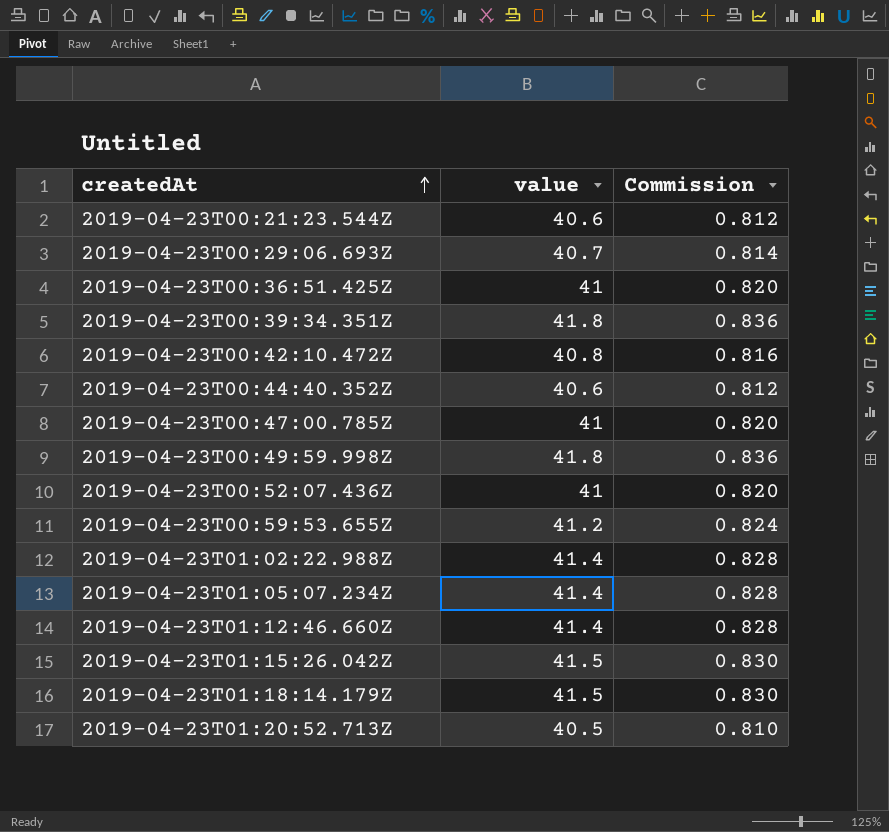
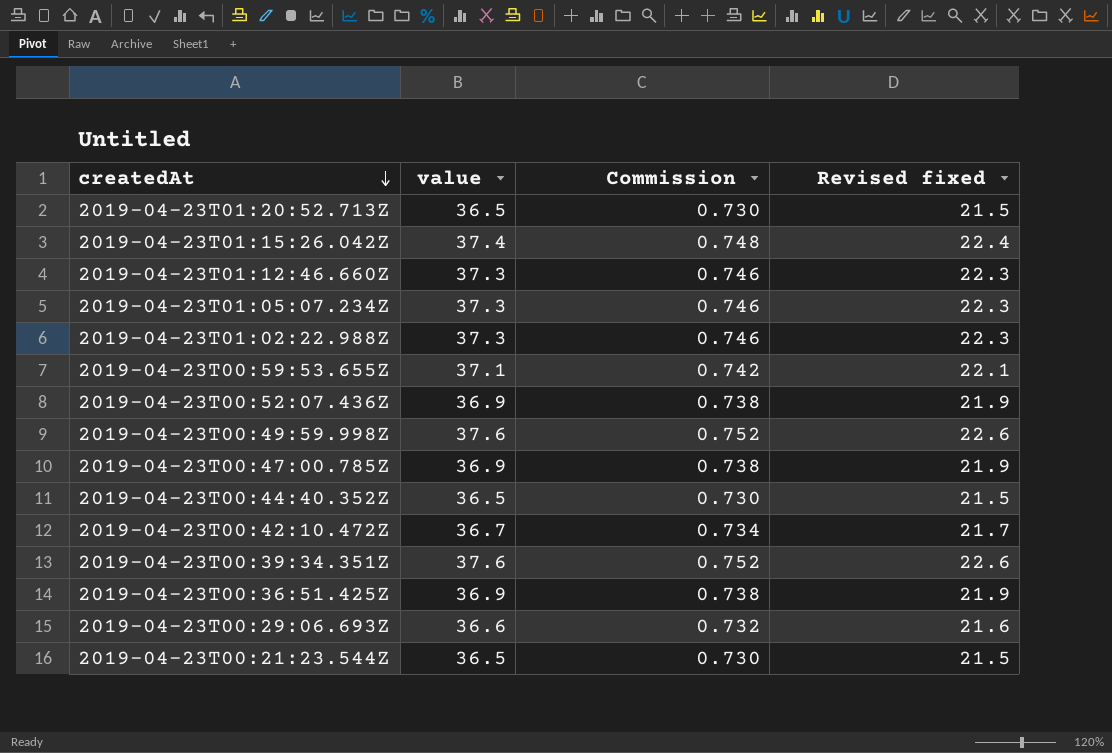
row order: createdAt ascending -> createdAt descending
column Revised fixed | formula: none -> [value] - 15
row 2019-04-23T01:18:14.179Z: 41.5 | 0.830 -> none
2019-04-23T01:20:52.713Z | value: 40.5 -> 36.5
2019-04-23T01:20:52.713Z | Commission: 0.810 -> 0.730
2019-04-23T01:15:26.042Z | value: 41.5 -> 37.4
2019-04-23T01:15:26.042Z | Commission: 0.830 -> 0.748
2019-04-23T01:12:46.660Z | value: 41.4 -> 37.3
2019-04-23T01:12:46.660Z | Commission: 0.828 -> 0.746
2019-04-23T01:05:07.234Z | value: 41.4 -> 37.3
2019-04-23T01:05:07.234Z | Commission: 0.828 -> 0.746
2019-04-23T01:02:22.988Z | value: 41.4 -> 37.3
2019-04-23T01:02:22.988Z | Commission: 0.828 -> 0.746
2019-04-23T00:59:53.655Z | value: 41.2 -> 37.1
2019-04-23T00:59:53.655Z | Commission: 0.824 -> 0.742
2019-04-23T00:52:07.436Z | value: 41 -> 36.9
2019-04-23T00:52:07.436Z | Commission: 0.820 -> 0.738
2019-04-23T00:49:59.998Z | value: 41.8 -> 37.6
2019-04-23T00:49:59.998Z | Commission: 0.836 -> 0.752
2019-04-23T00:47:00.785Z | value: 41 -> 36.9
2019-04-23T00:47:00.785Z | Commission: 0.820 -> 0.738
2019-04-23T00:44:40.352Z | value: 40.6 -> 36.5
2019-04-23T00:44:40.352Z | Commission: 0.812 -> 0.730
2019-04-23T00:42:10.472Z | value: 40.8 -> 36.7
2019-04-23T00:42:10.472Z | Commission: 0.816 -> 0.734
2019-04-23T00:39:34.351Z | value: 41.8 -> 37.6
2019-04-23T00:39:34.351Z | Commission: 0.836 -> 0.752
2019-04-23T00:36:51.425Z | value: 41 -> 36.9
2019-04-23T00:36:51.425Z | Commission: 0.820 -> 0.738
2019-04-23T00:29:06.693Z | value: 40.7 -> 36.6
2019-04-23T00:29:06.693Z | Commission: 0.814 -> 0.732
2019-04-23T00:21:23.544Z | value: 40.6 -> 36.5
2019-04-23T00:21:23.544Z | Commission: 0.812 -> 0.730

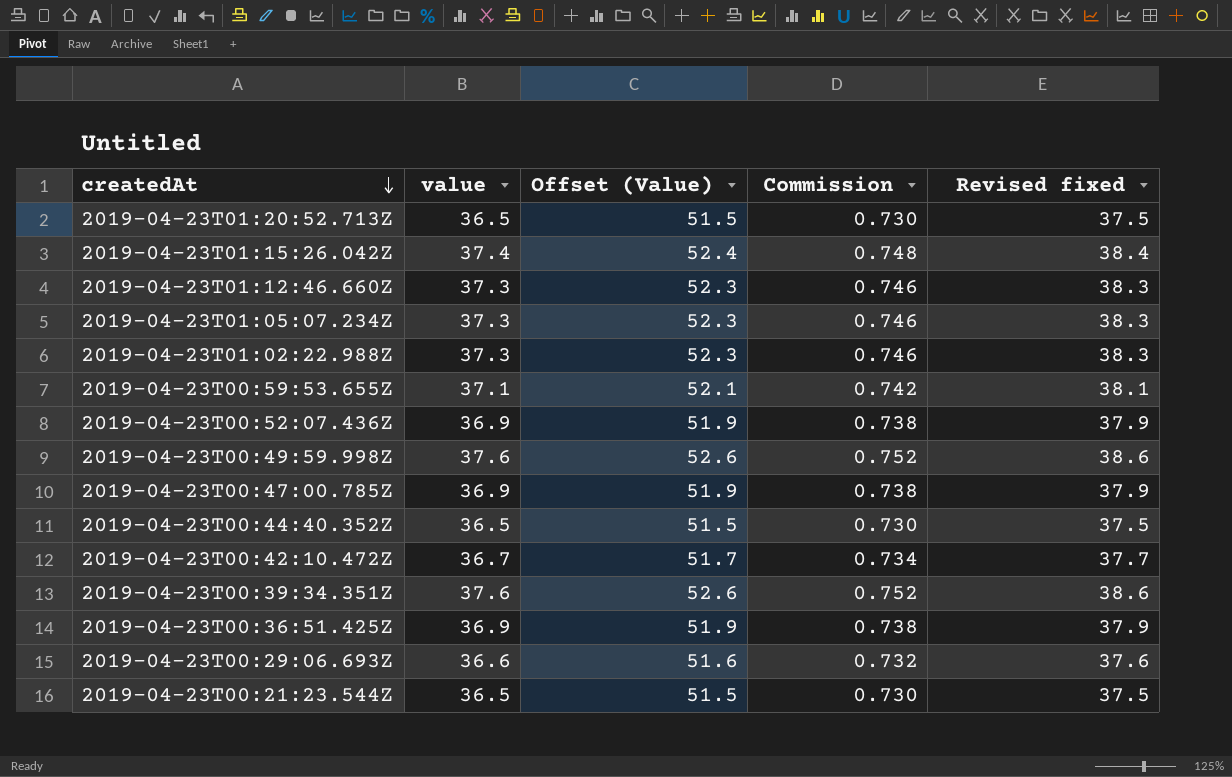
column Offset (Value) | formula: none -> [value] + 15
column Revised fixed | formula: [value] - 15 -> [value] + 1

